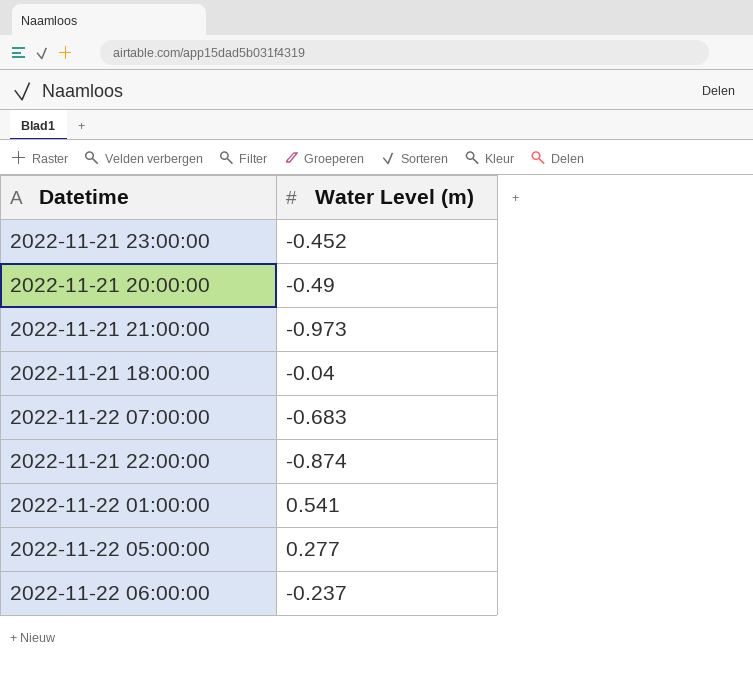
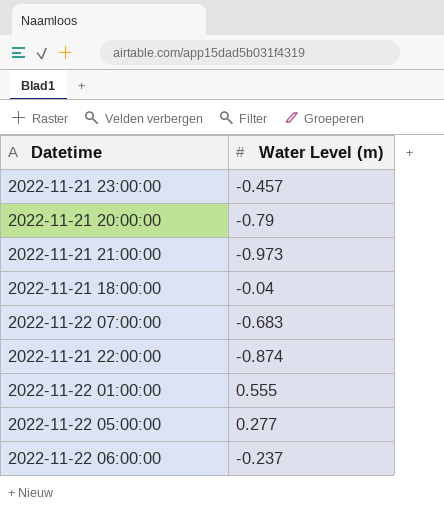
2022-11-21 23:00:00 | Water Level (m): -0.452 -> -0.457
2022-11-21 20:00:00 | Water Level (m): -0.49 -> -0.79
2022-11-22 01:00:00 | Water Level (m): 0.541 -> 0.555

